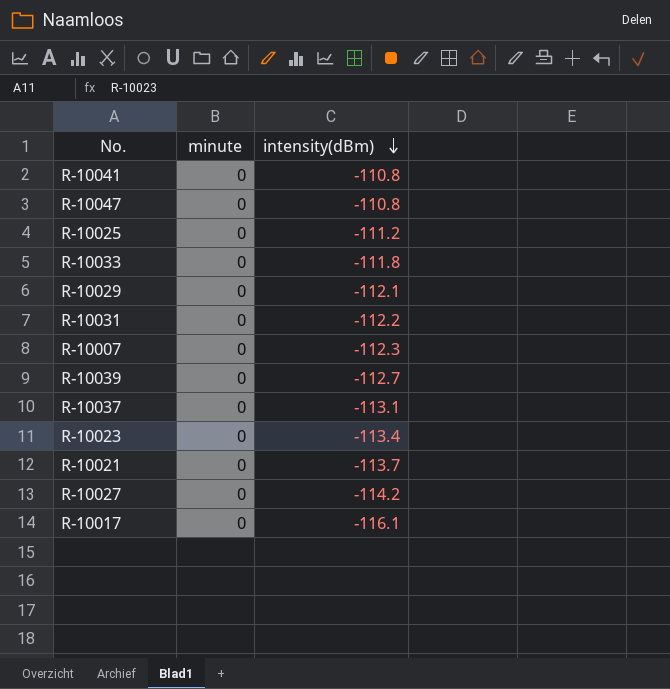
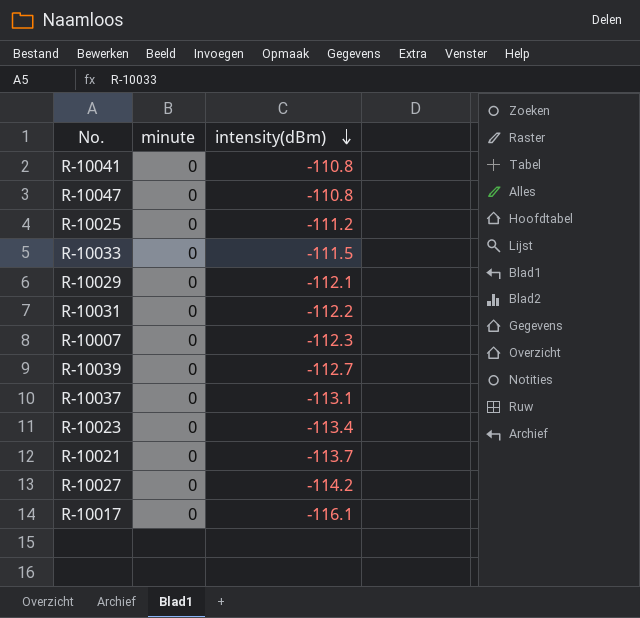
R-10033 | intensity(dBm): -111.8 -> -111.5

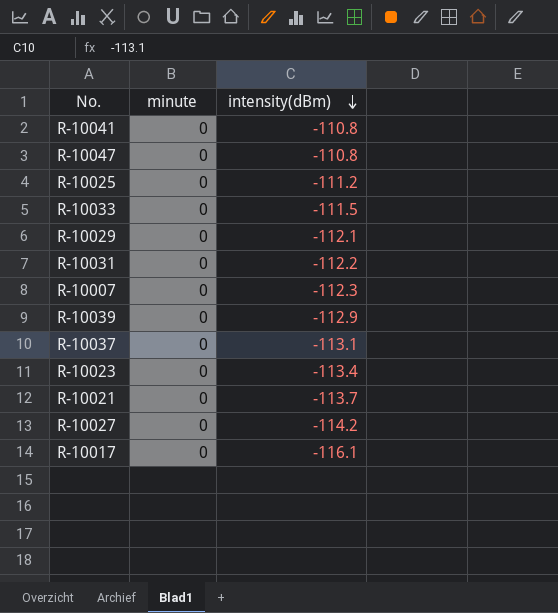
R-10039 | intensity(dBm): -112.7 -> -112.9

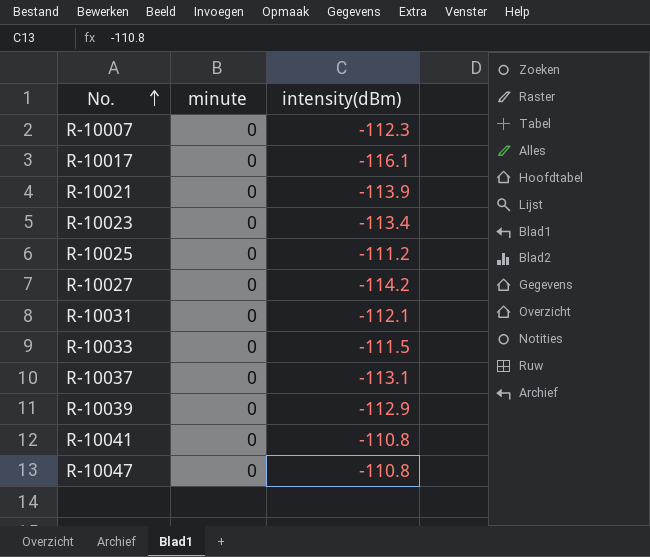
row order: intensity(dBm) descending -> No. ascending
row R-10029: 0 | -112.1 -> none
R-10021 | intensity(dBm): -113.7 -> -113.9
R-10031 | intensity(dBm): -112.2 -> -112.1

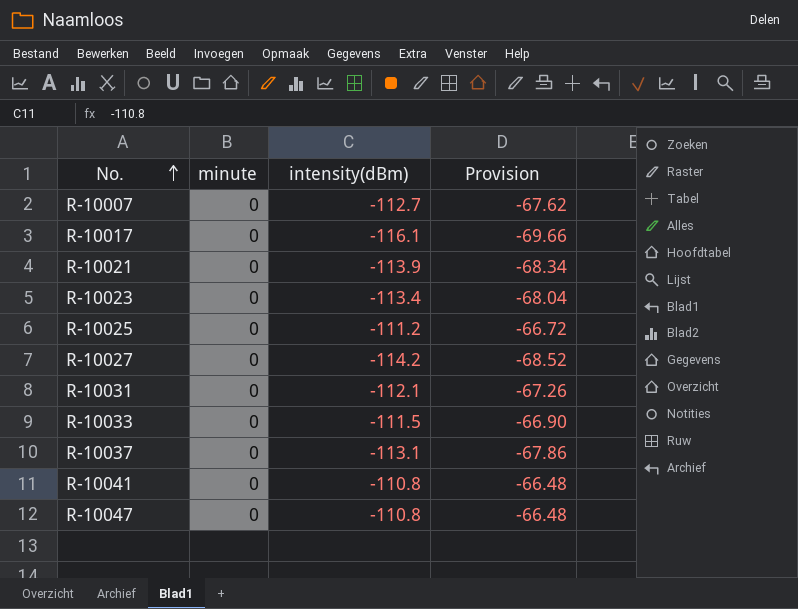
column Provision | formula: none -> [intensity(dBm)] * 0.6
row R-10039: 0 | -112.9 -> none
R-10007 | intensity(dBm): -112.3 -> -112.7

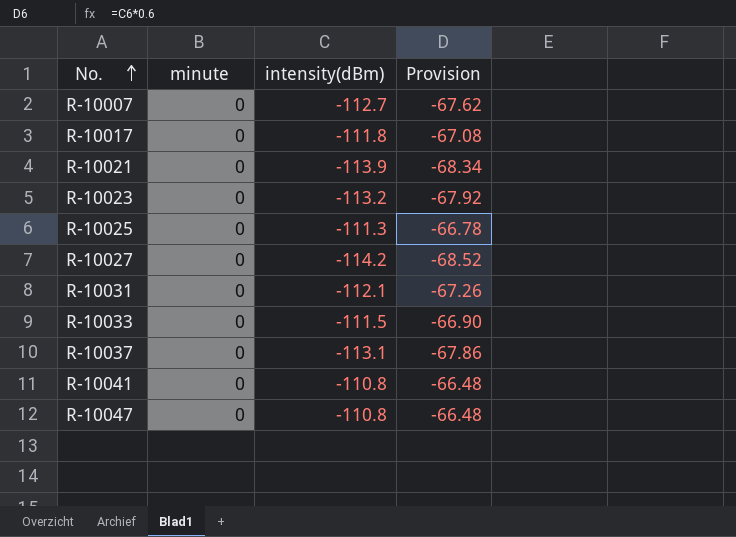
R-10017 | intensity(dBm): -116.1 -> -111.8
R-10017 | Provision: -69.66 -> -67.08
R-10023 | intensity(dBm): -113.4 -> -113.2
R-10023 | Provision: -68.04 -> -67.92
R-10025 | intensity(dBm): -111.2 -> -111.3
R-10025 | Provision: -66.72 -> -66.78

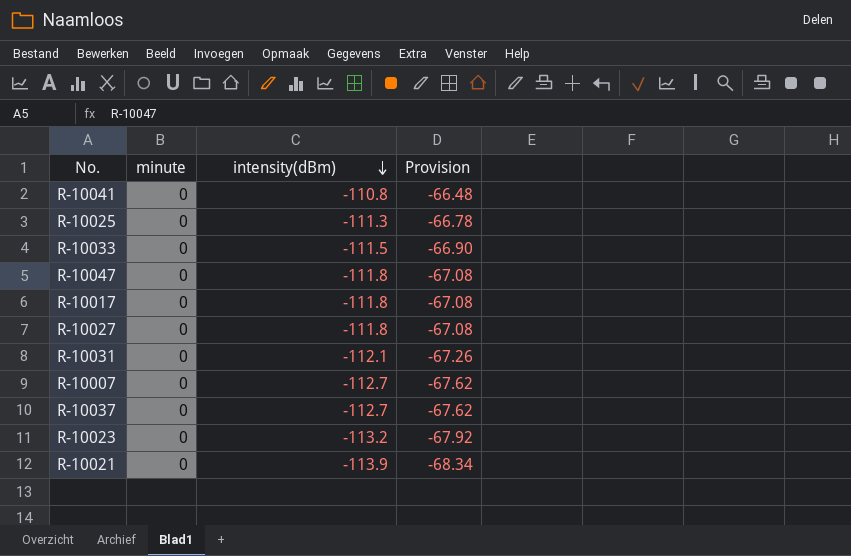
row order: No. ascending -> intensity(dBm) descending
R-10047 | intensity(dBm): -110.8 -> -111.8
R-10047 | Provision: -66.48 -> -67.08
R-10027 | intensity(dBm): -114.2 -> -111.8
R-10027 | Provision: -68.52 -> -67.08
R-10037 | intensity(dBm): -113.1 -> -112.7
R-10037 | Provision: -67.86 -> -67.62

